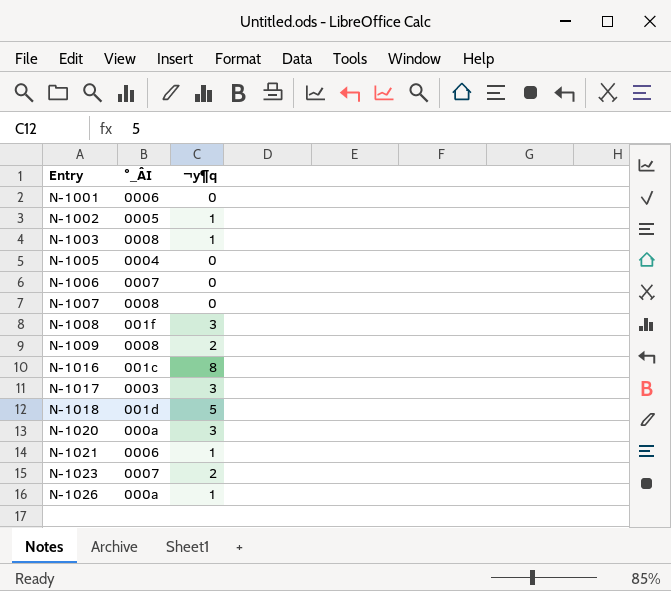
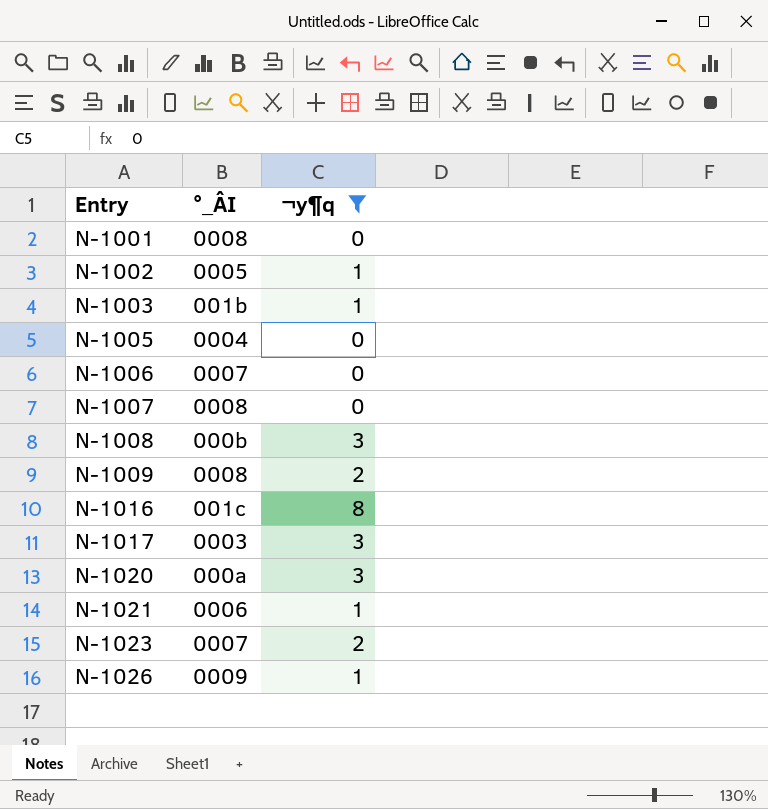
filter: none -> ¬y¶q != 5
N-1001 | °_ÂI: 0006 -> 0008
N-1003 | °_ÂI: 0008 -> 001b
N-1008 | °_ÂI: 001f -> 000b
N-1026 | °_ÂI: 000a -> 0009

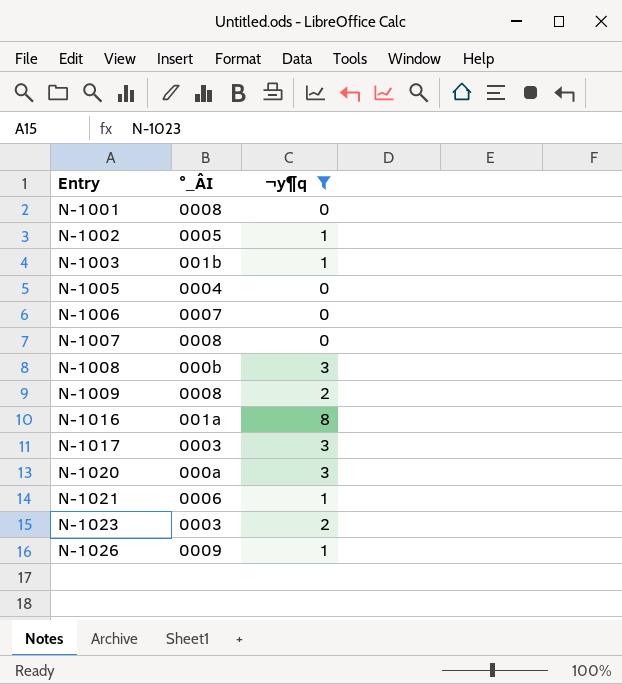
N-1016 | °_ÂI: 001c -> 001a
N-1023 | °_ÂI: 0007 -> 0003

